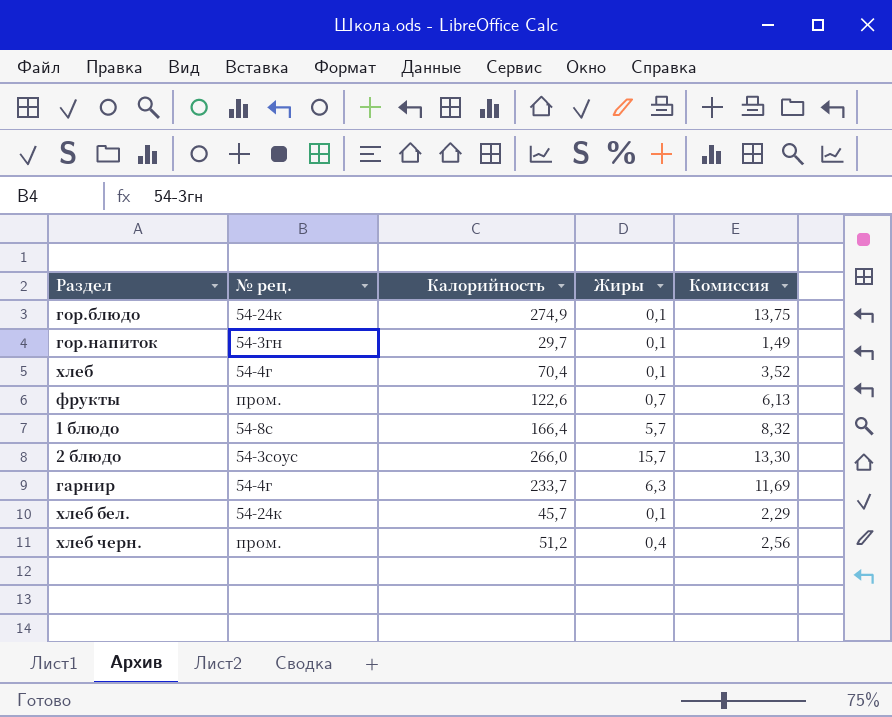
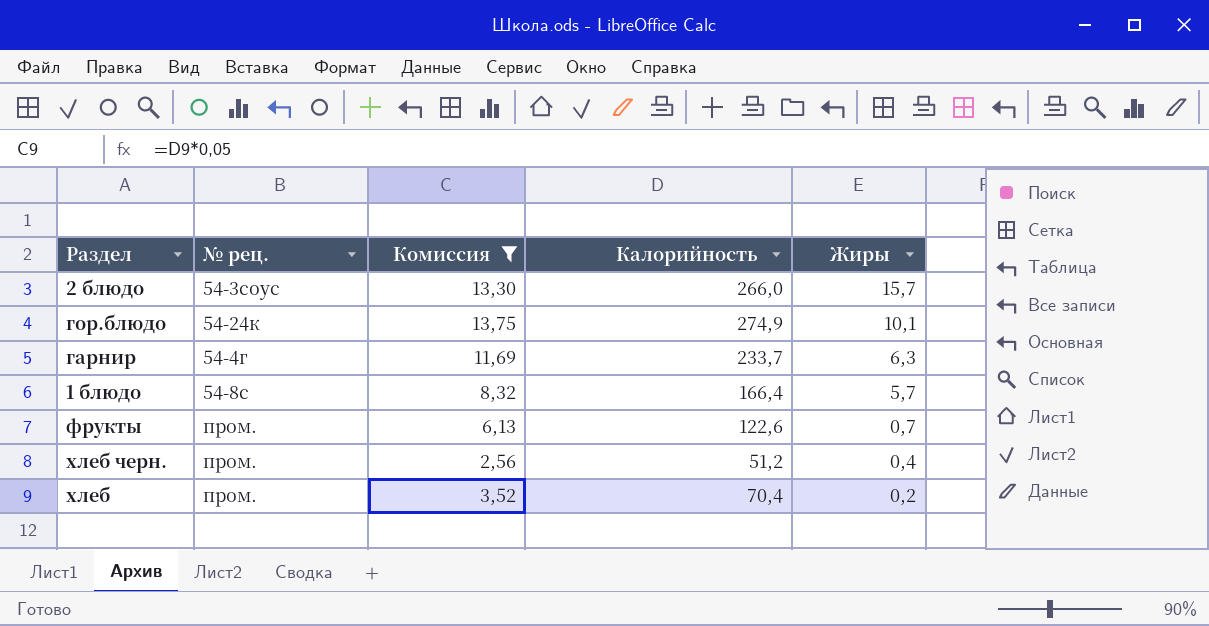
filter: none -> Комиссия >= 2,56
row order: none -> Жиры descending
column Комиссия | position: 5 -> 3
гор.блюдо | Жиры: 0,1 -> 10,1
хлеб | № рец.: 54-4г -> пром.
хлеб | Жиры: 0,1 -> 0,2

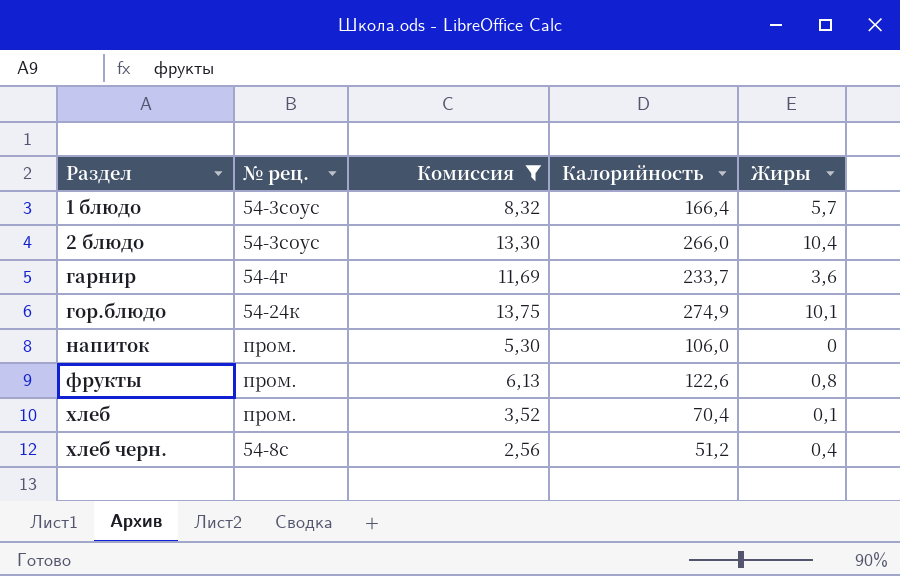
row order: Жиры descending -> Раздел ascending
1 блюдо | № рец.: 54-8с -> 54-3соус
2 блюдо | Жиры: 15,7 -> 10,4
гарнир | Жиры: 6,3 -> 3,6
row напиток: none -> пром. | 5,30 | 106,0 | 0
фрукты | Жиры: 0,7 -> 0,8
хлеб | Жиры: 0,2 -> 0,1
хлеб черн. | № рец.: пром. -> 54-8с

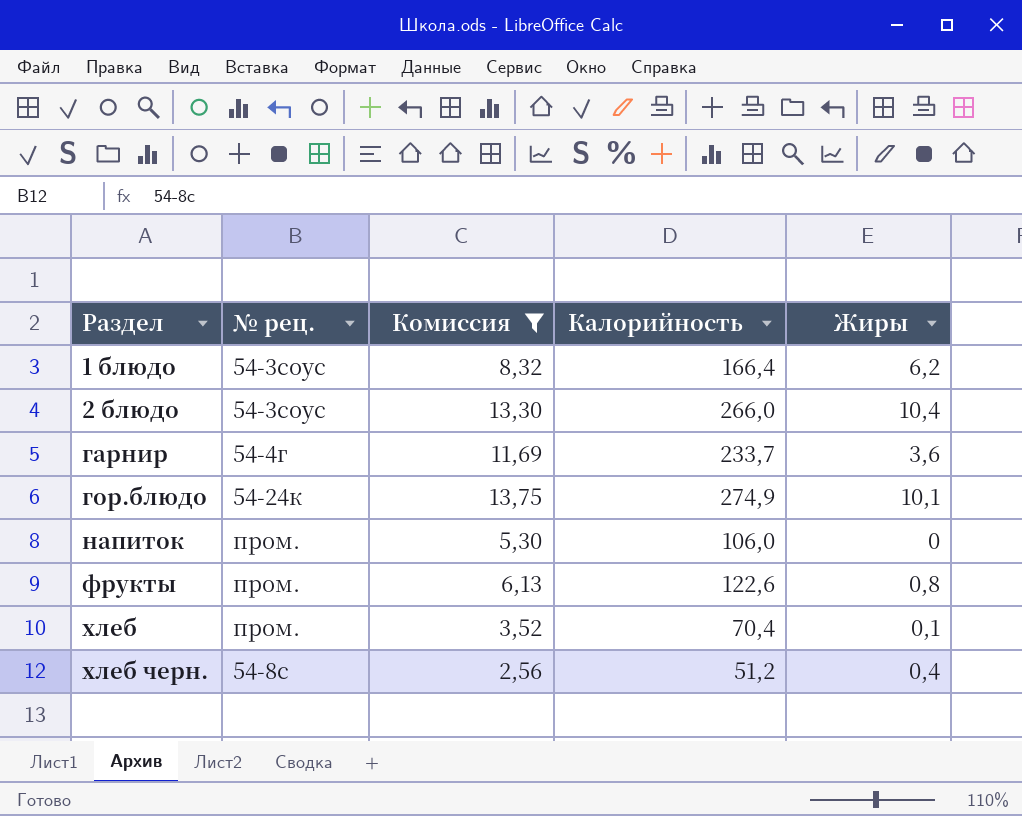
1 блюдо | Жиры: 5,7 -> 6,2

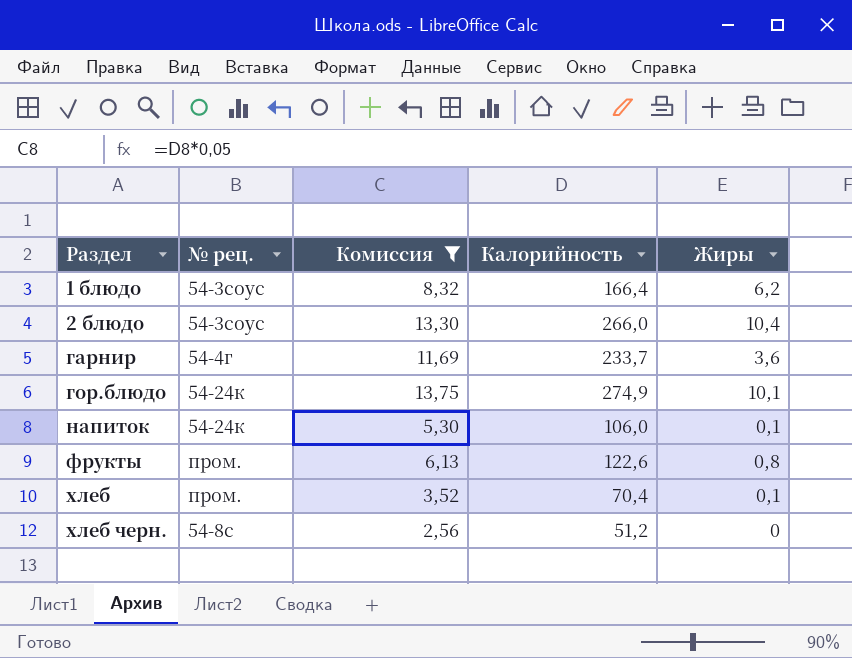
напиток | № рец.: пром. -> 54-24к
напиток | Жиры: 0 -> 0,1
хлеб черн. | Жиры: 0,4 -> 0

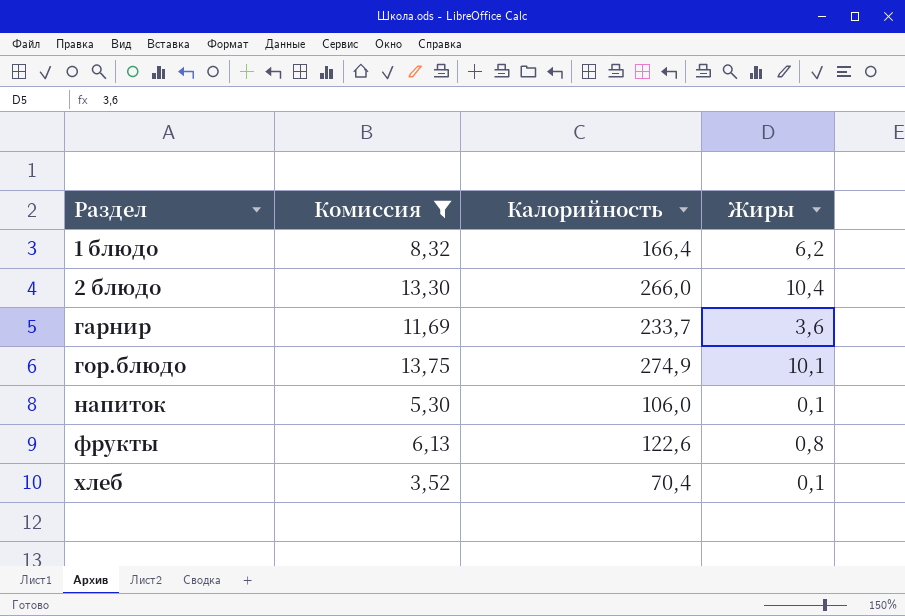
column № рец. | position: 2 -> none
row хлеб черн.: 54-8с | 2,56 | 51,2 | 0 -> none

